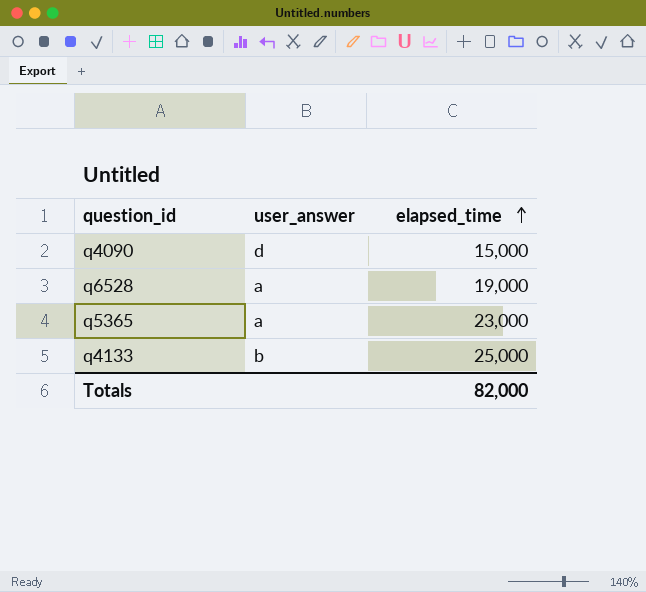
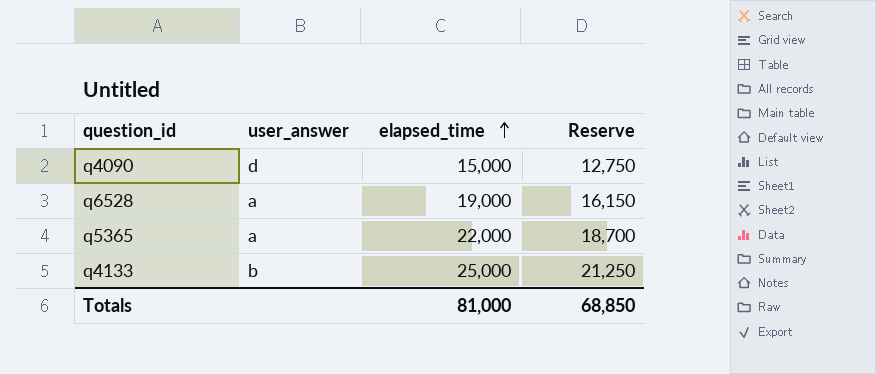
column Reserve | formula: none -> [elapsed_time] * 0.85
q5365 | elapsed_time: 23,000 -> 22,000
Totals | elapsed_time: 82,000 -> 81,000

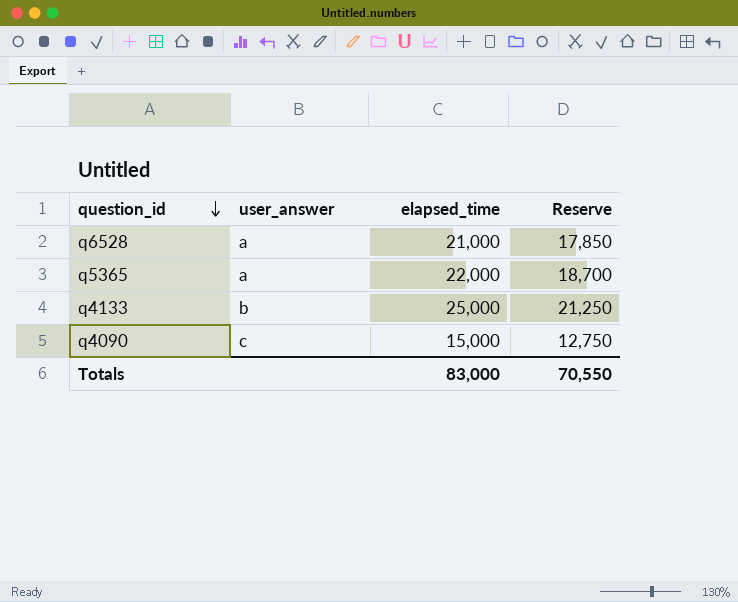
row order: elapsed_time ascending -> question_id descending
q6528 | elapsed_time: 19,000 -> 21,000
q6528 | Reserve: 16,150 -> 17,850
q4090 | user_answer: d -> c
Totals | elapsed_time: 81,000 -> 83,000
Totals | Reserve: 68,850 -> 70,550

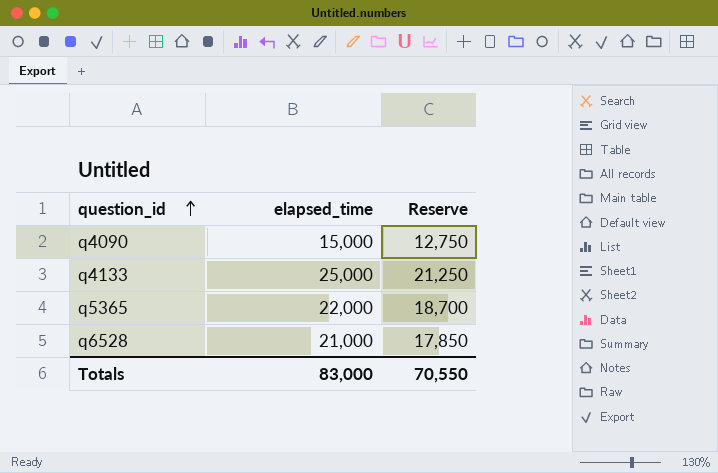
row order: question_id descending -> question_id ascending
column user_answer | position: 2 -> none

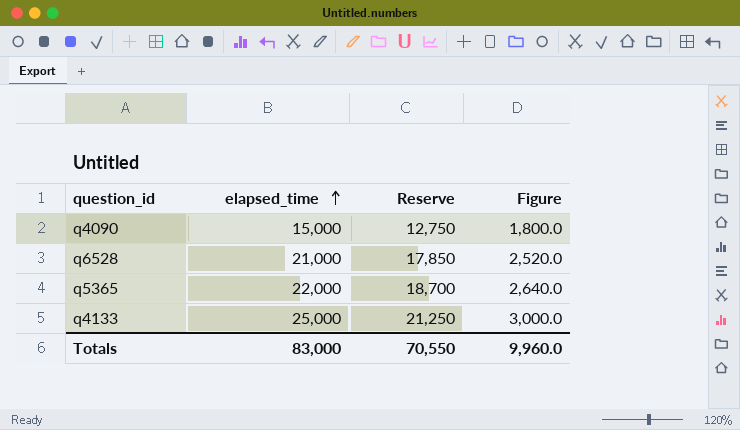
row order: question_id ascending -> elapsed_time ascending
column Figure | formula: none -> [elapsed_time] * 0.12

